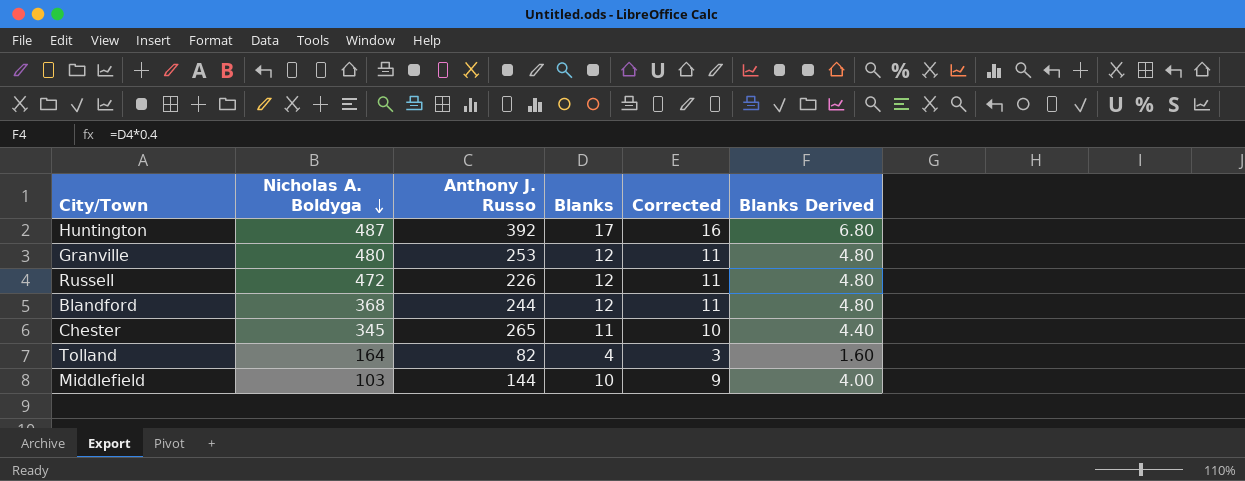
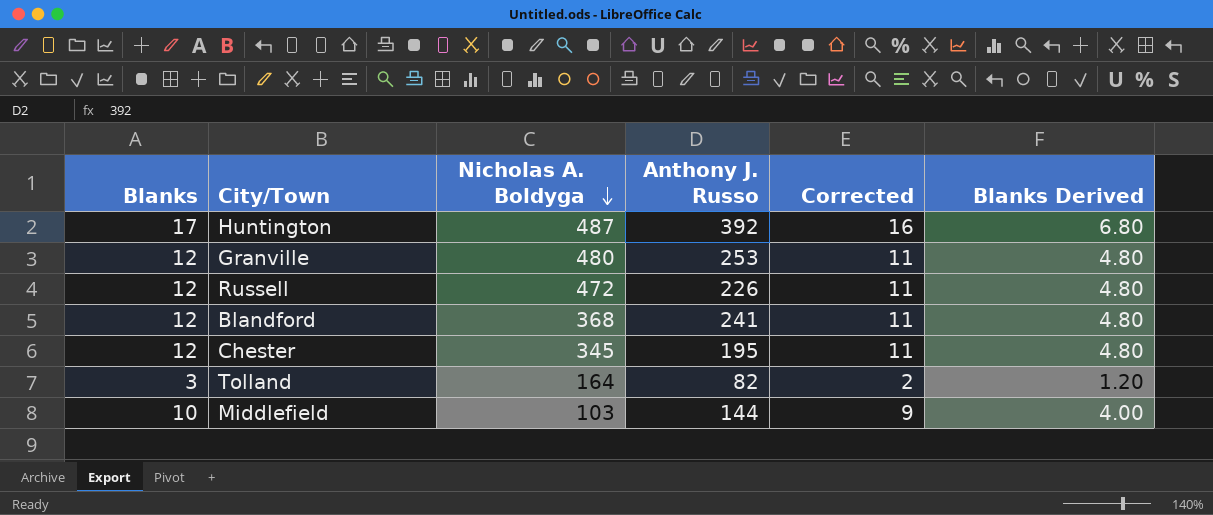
column Blanks | position: 4 -> 1
Blandford | Anthony J. Russo: 244 -> 241
Chester | Blanks: 11 -> 12
Chester | Anthony J. Russo: 265 -> 195
Chester | Corrected: 10 -> 11
Chester | Blanks Derived: 4.40 -> 4.80
Tolland | Blanks: 4 -> 3
Tolland | Corrected: 3 -> 2
Tolland | Blanks Derived: 1.60 -> 1.20

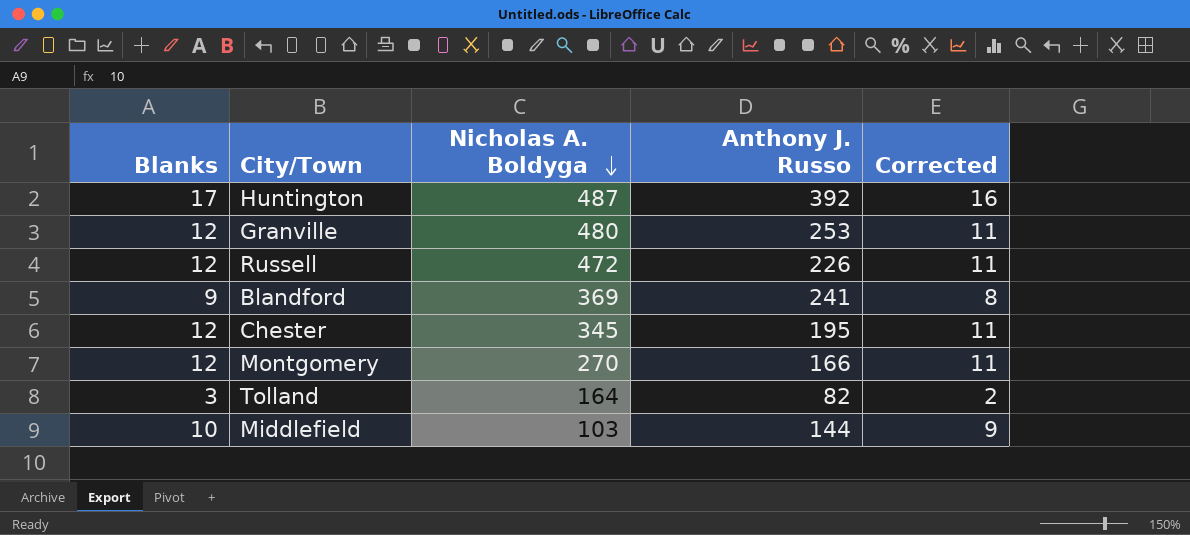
column Blanks Derived | formula: [Blanks] * 0.4 -> none
Blandford | Blanks: 12 -> 9
Blandford | Nicholas A. Boldyga: 368 -> 369
Blandford | Corrected: 11 -> 8
row Montgomery: none -> 12 | 270 | 166 | 11

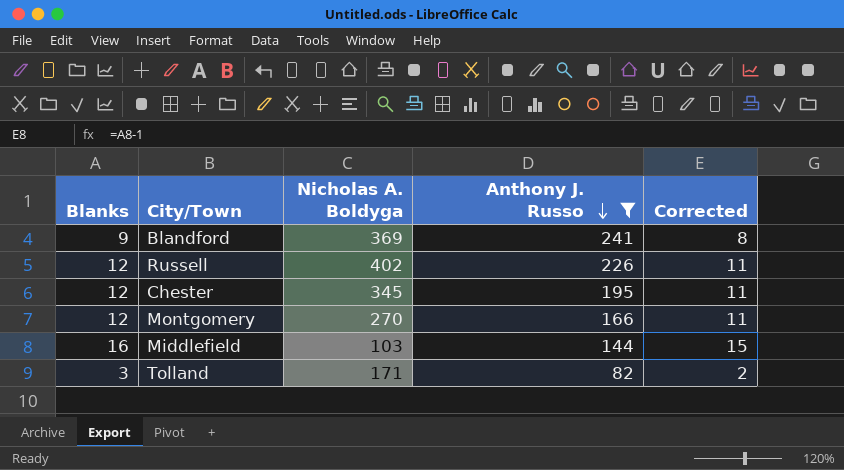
filter: none -> Anthony J. Russo <= 241
row order: Nicholas A. Boldyga descending -> Anthony J. Russo descending
Russell | Nicholas A. Boldyga: 472 -> 402
Middlefield | Blanks: 10 -> 16
Middlefield | Corrected: 9 -> 15
Tolland | Nicholas A. Boldyga: 164 -> 171

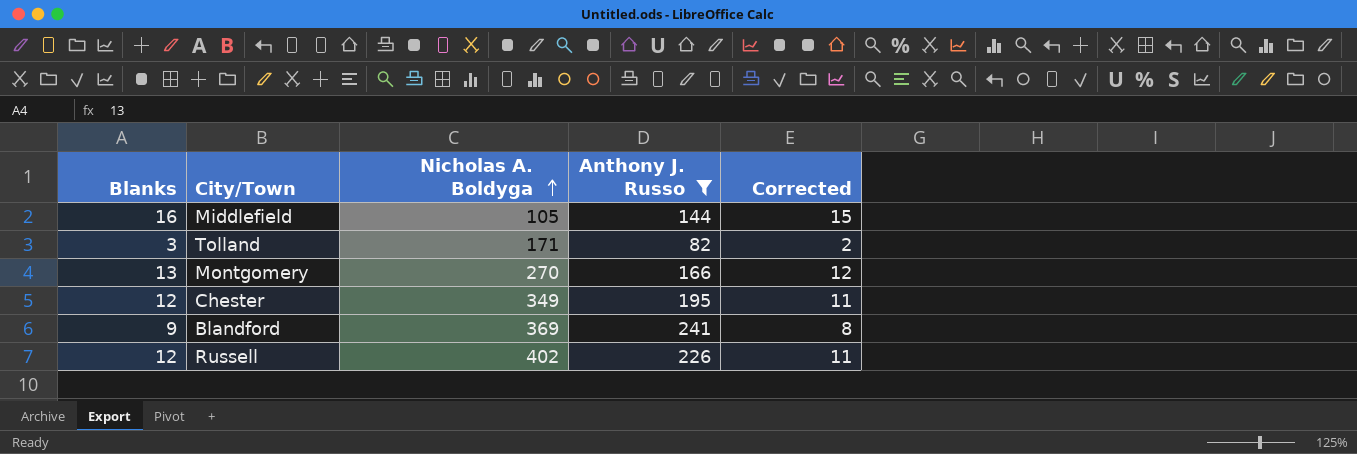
row order: Anthony J. Russo descending -> Nicholas A. Boldyga ascending
Middlefield | Nicholas A. Boldyga: 103 -> 105
Montgomery | Blanks: 12 -> 13
Montgomery | Corrected: 11 -> 12
Chester | Nicholas A. Boldyga: 345 -> 349

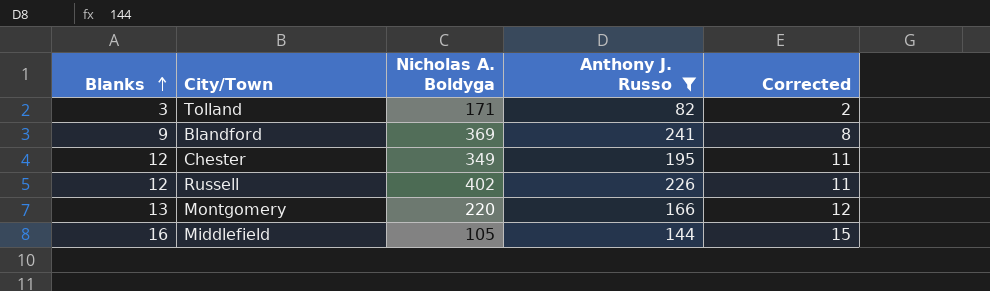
row order: Nicholas A. Boldyga ascending -> Blanks ascending
Montgomery | Nicholas A. Boldyga: 270 -> 220

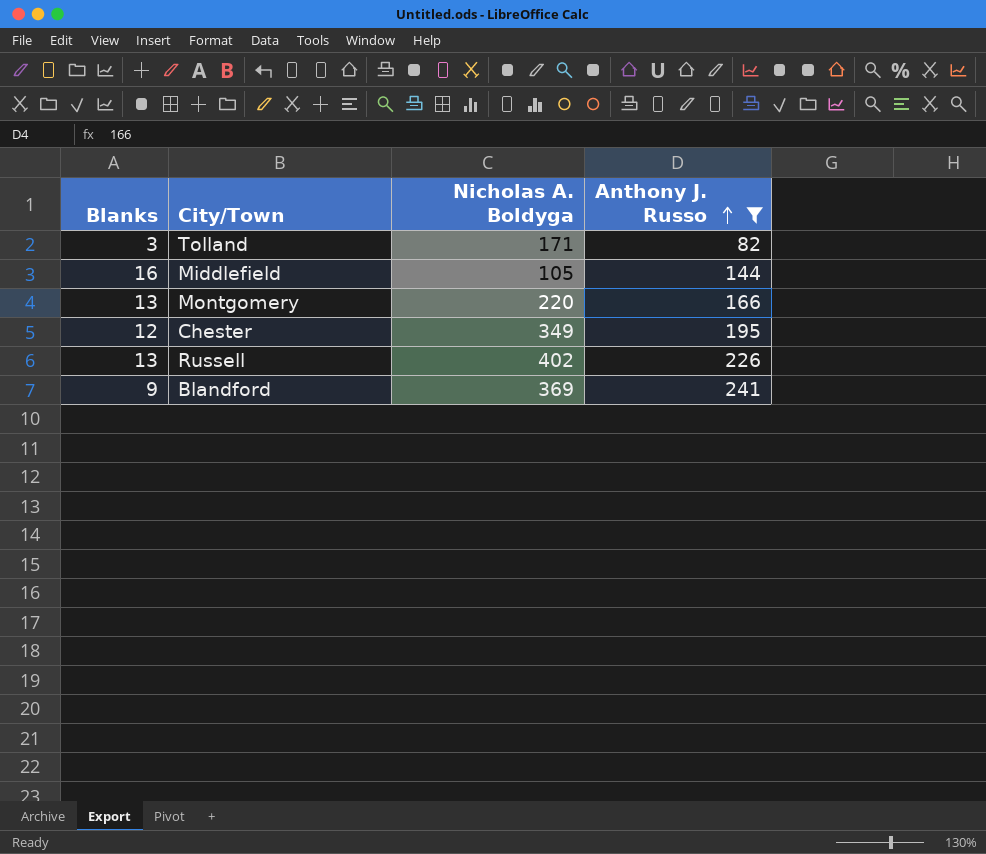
row order: Blanks ascending -> Anthony J. Russo ascending
column Corrected | formula: [Blanks] - 1 -> none
Russell | Blanks: 12 -> 13

